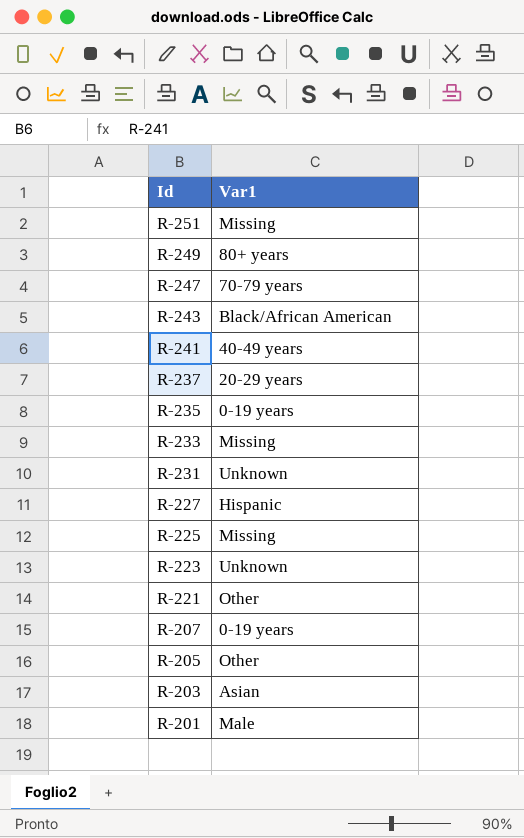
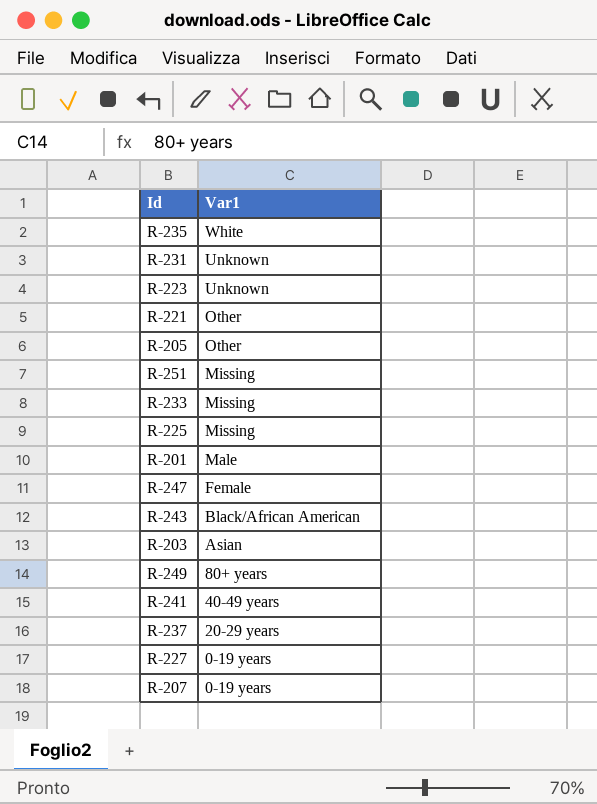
row order: Id descending -> Var1 descending
R-235 | Var1: 0-19 years -> White
R-247 | Var1: 70-79 years -> Female
R-227 | Var1: Hispanic -> 0-19 years

